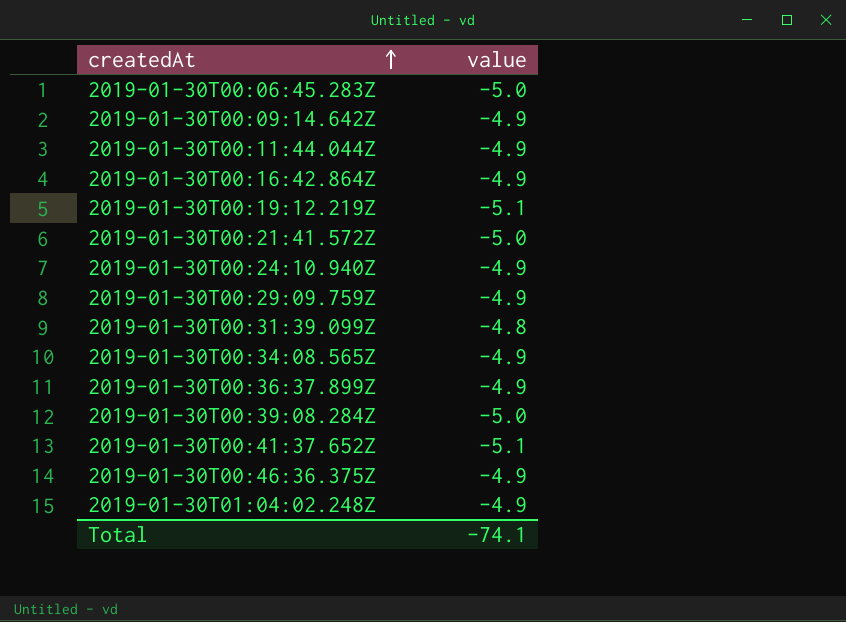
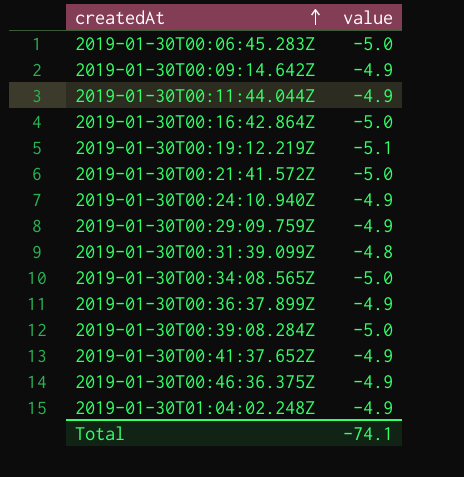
2019-01-30T00:16:42.864Z | value: -4.9 -> -5.0
2019-01-30T00:34:08.565Z | value: -4.9 -> -5.0
2019-01-30T00:41:37.652Z | value: -5.1 -> -4.9

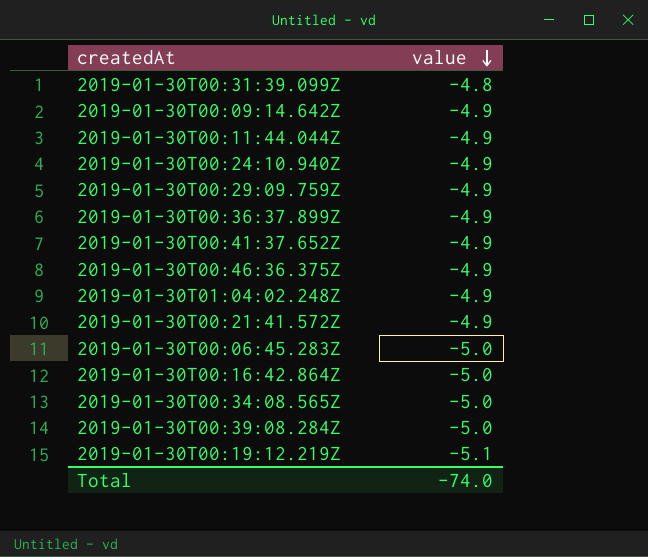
row order: createdAt ascending -> value descending
2019-01-30T00:21:41.572Z | value: -5.0 -> -4.9
Total | value: -74.1 -> -74.0

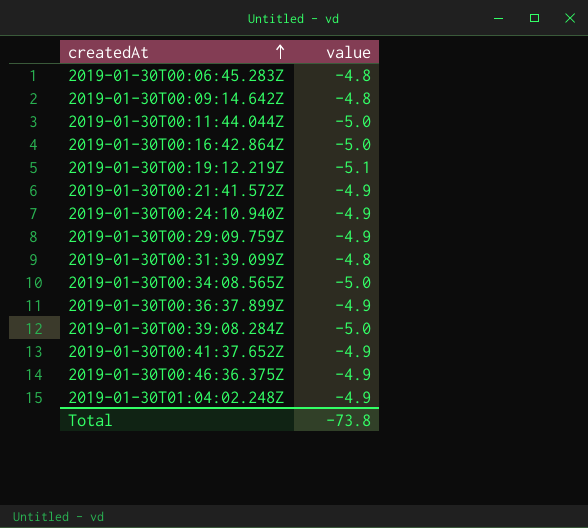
row order: value descending -> createdAt ascending
2019-01-30T00:06:45.283Z | value: -5.0 -> -4.8
2019-01-30T00:09:14.642Z | value: -4.9 -> -4.8
2019-01-30T00:11:44.044Z | value: -4.9 -> -5.0
Total | value: -74.0 -> -73.8

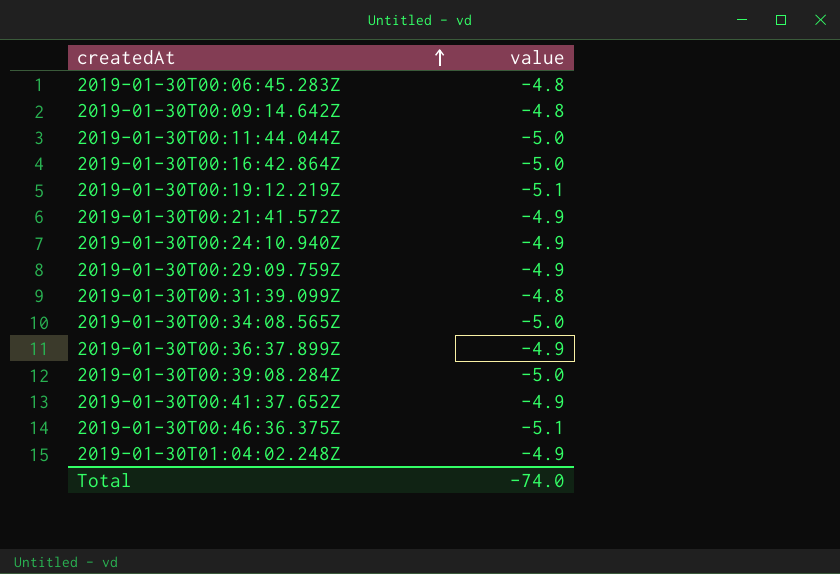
2019-01-30T00:46:36.375Z | value: -4.9 -> -5.1
Total | value: -73.8 -> -74.0

